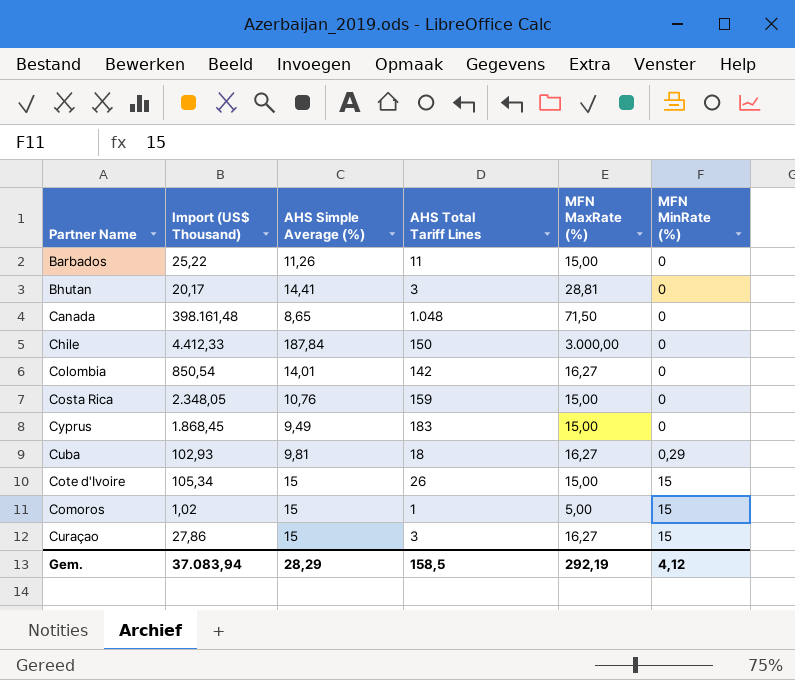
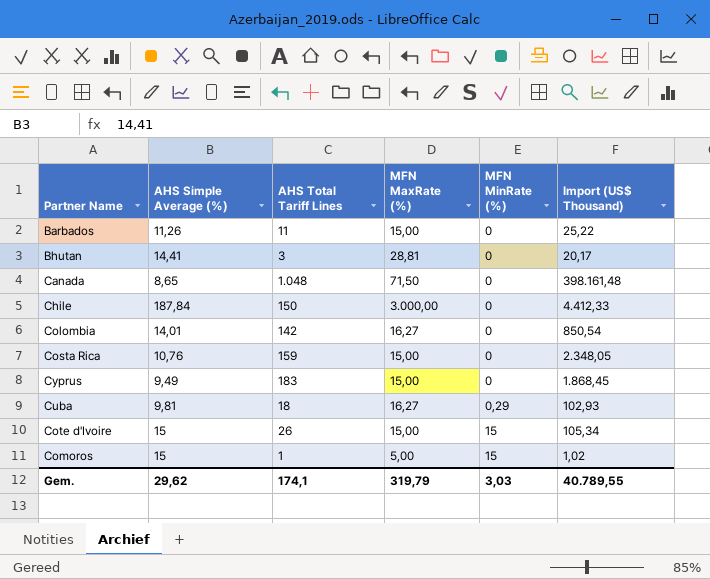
column Import (US$ Thousand) | position: 2 -> 6
row Curaçao: 27,86 | 15 | 3 | 16,27 | 15 -> none
Gem. | AHS Simple Average (%): 28,29 -> 29,62
Gem. | AHS Total Tariff Lines: 158,5 -> 174,1
Gem. | MFN MaxRate (%): 292,19 -> 319,79
Gem. | MFN MinRate (%): 4,12 -> 3,03
Gem. | Import (US$ Thousand): 37.083,94 -> 40.789,55

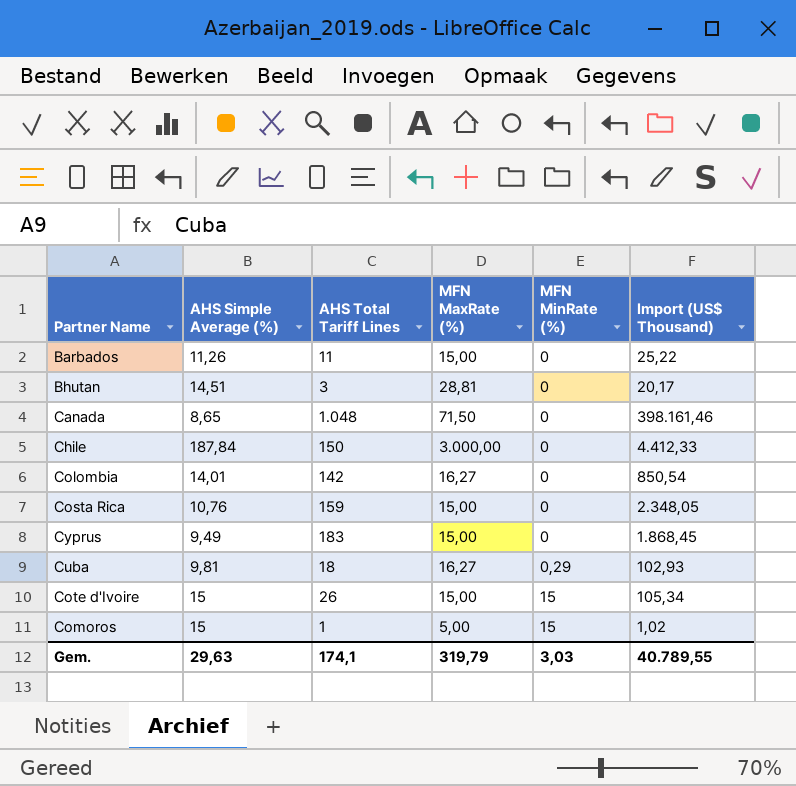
Bhutan | AHS Simple Average (%): 14,41 -> 14,51
Canada | Import (US$ Thousand): 398.161,48 -> 398.161,46
Gem. | AHS Simple Average (%): 29,62 -> 29,63

